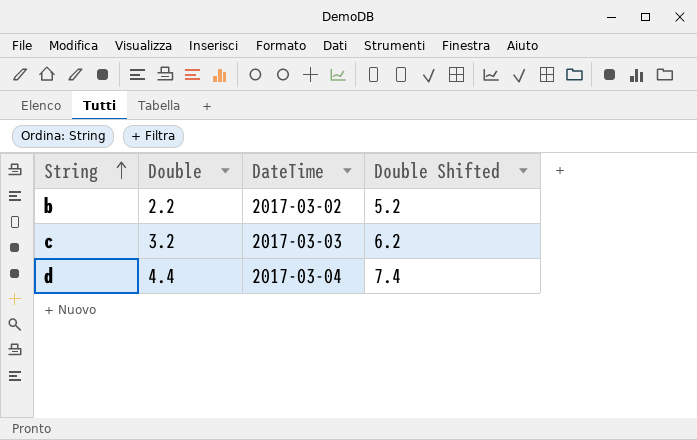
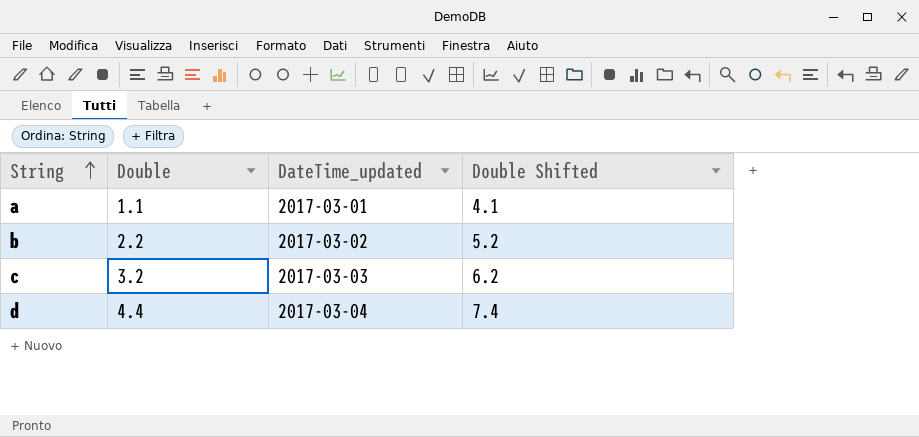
column name: DateTime -> DateTime_updated
row a: none -> 1.1 | 2017-03-01 | 4.1

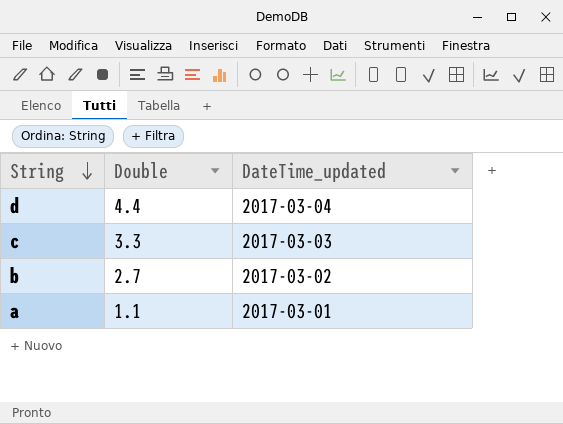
row order: String ascending -> String descending
column Double Shifted | formula: [Double] + 3 -> none
c | Double: 3.2 -> 3.3
b | Double: 2.2 -> 2.7

